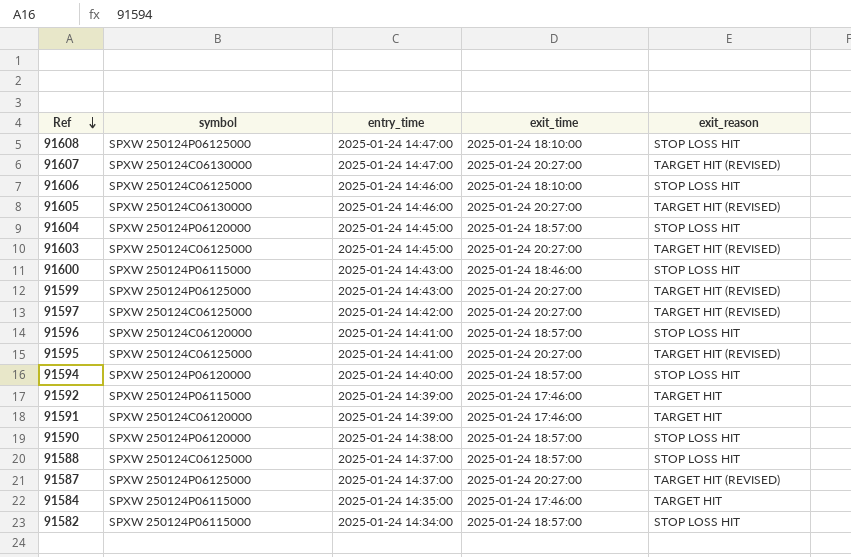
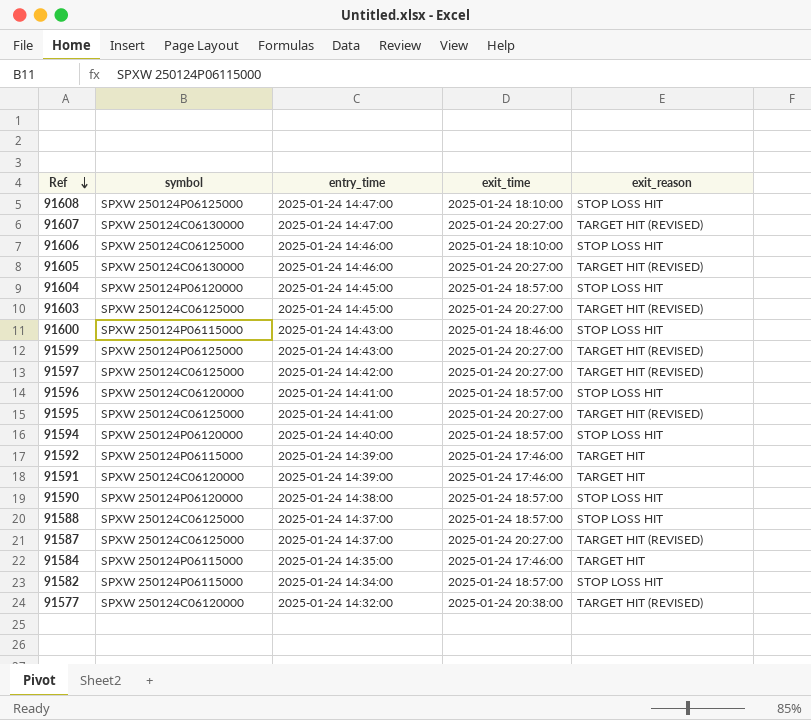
91587 | symbol: SPXW 250124P06125000 -> SPXW 250124C06125000
row 91577: none -> SPXW 250124C06120000 | 2025-01-24 14:32:00 | 2025-01-24 20:38:00 | TARGET HIT (REVISED)

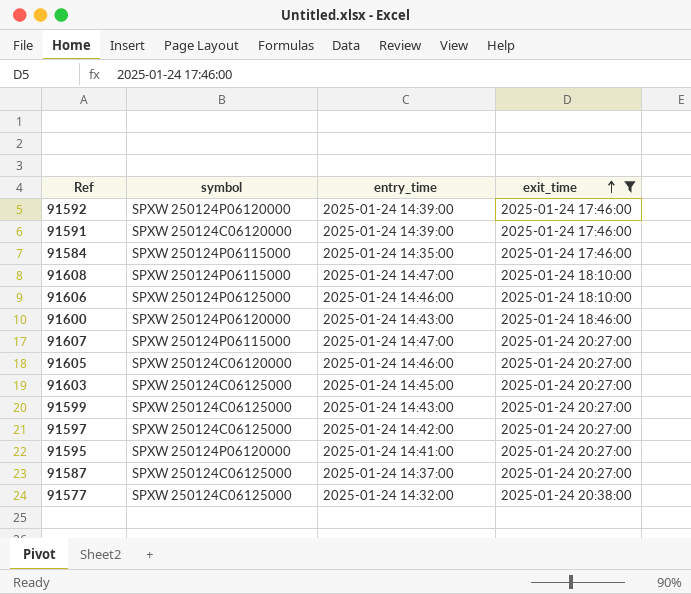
filter: none -> exit_time != 2025-01-24 18:57:00
row order: Ref descending -> exit_time ascending
column exit_reason | position: 5 -> none
91592 | symbol: SPXW 250124P06115000 -> SPXW 250124P06120000
91608 | symbol: SPXW 250124P06125000 -> SPXW 250124P06115000
91606 | symbol: SPXW 250124C06125000 -> SPXW 250124P06125000
91600 | symbol: SPXW 250124P06115000 -> SPXW 250124P06120000
91607 | symbol: SPXW 250124C06130000 -> SPXW 250124P06115000
91605 | symbol: SPXW 250124C06130000 -> SPXW 250124C06120000
91599 | symbol: SPXW 250124P06125000 -> SPXW 250124C06125000
91595 | symbol: SPXW 250124C06125000 -> SPXW 250124P06120000
91577 | symbol: SPXW 250124C06120000 -> SPXW 250124C06125000

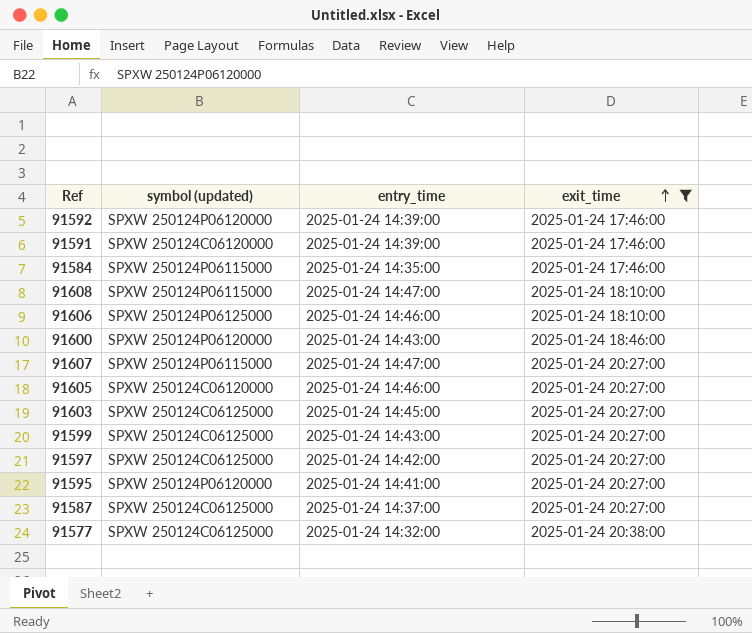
column name: symbol -> symbol (updated)

